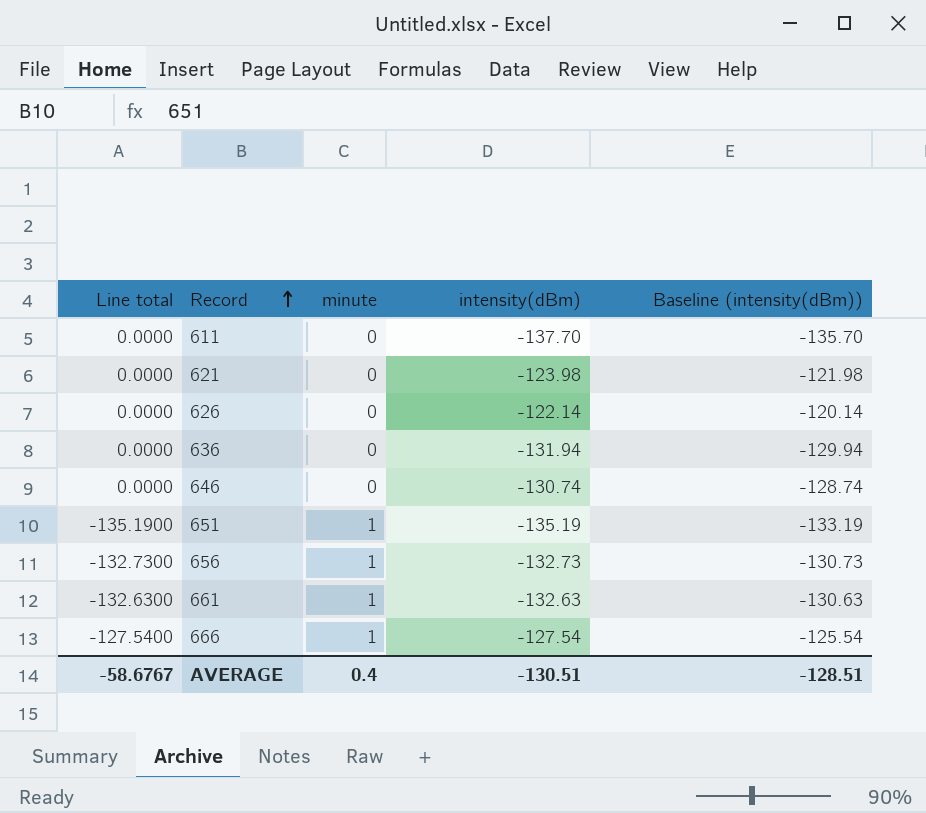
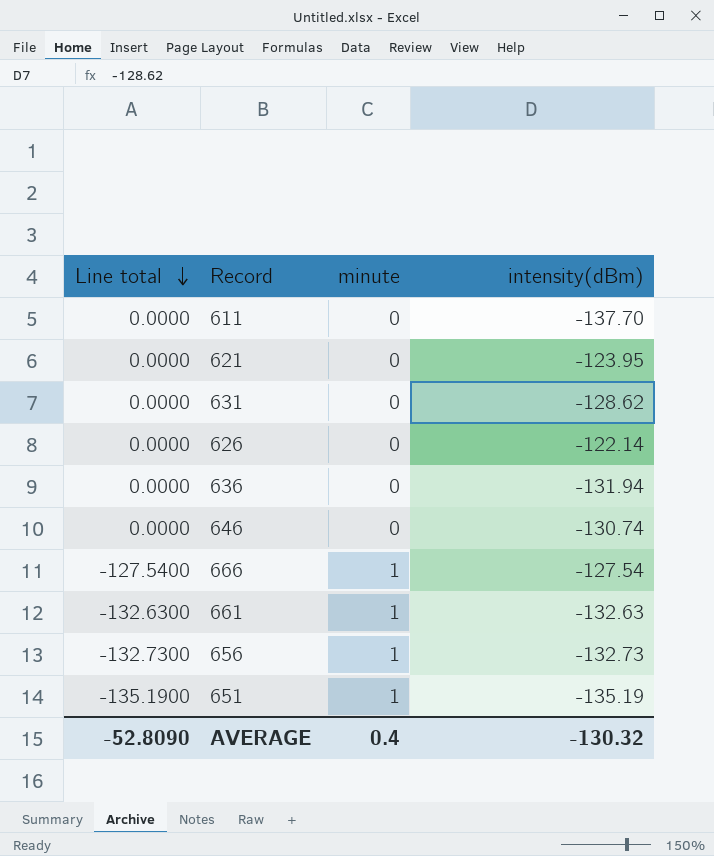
row order: Record ascending -> Line total descending
column Baseline (intensity(dBm)) | formula: [intensity(dBm)] + 2 -> none
621 | intensity(dBm): -123.98 -> -123.95
row 631: none -> 0.0000 | 0 | -128.62
AVERAGE | Line total: -58.6767 -> -52.8090
AVERAGE | intensity(dBm): -130.51 -> -130.32

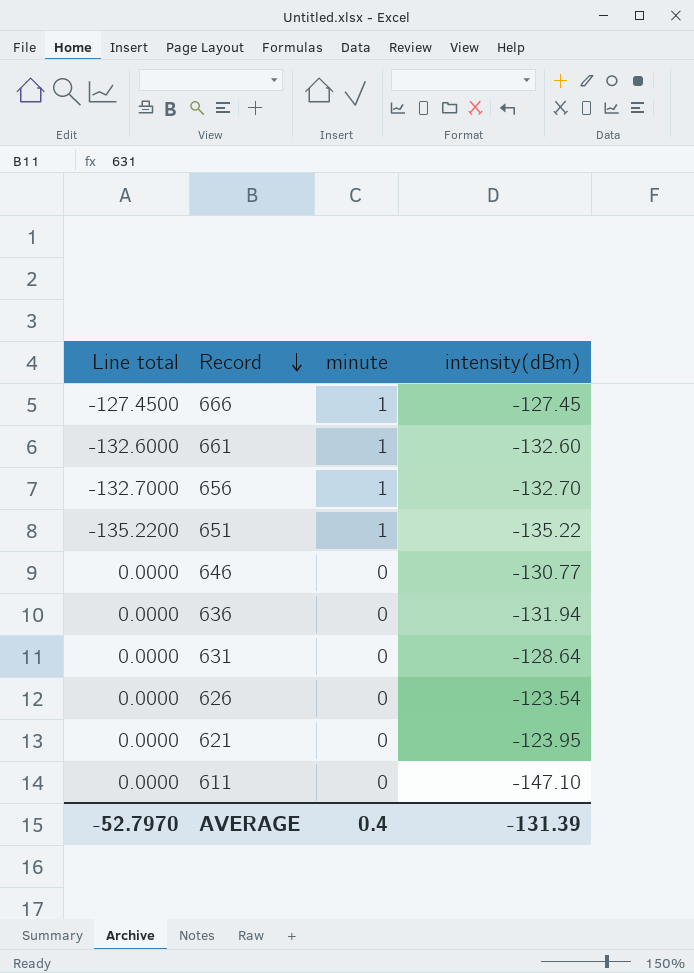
row order: Line total descending -> Record descending
666 | Line total: -127.5400 -> -127.4500
666 | intensity(dBm): -127.54 -> -127.45
661 | Line total: -132.6300 -> -132.6000
661 | intensity(dBm): -132.63 -> -132.60
656 | Line total: -132.7300 -> -132.7000
656 | intensity(dBm): -132.73 -> -132.70
651 | Line total: -135.1900 -> -135.2200
651 | intensity(dBm): -135.19 -> -135.22
646 | intensity(dBm): -130.74 -> -130.77
631 | intensity(dBm): -128.62 -> -128.64
626 | intensity(dBm): -122.14 -> -123.54
611 | intensity(dBm): -137.70 -> -147.10
AVERAGE | Line total: -52.8090 -> -52.7970
AVERAGE | intensity(dBm): -130.32 -> -131.39

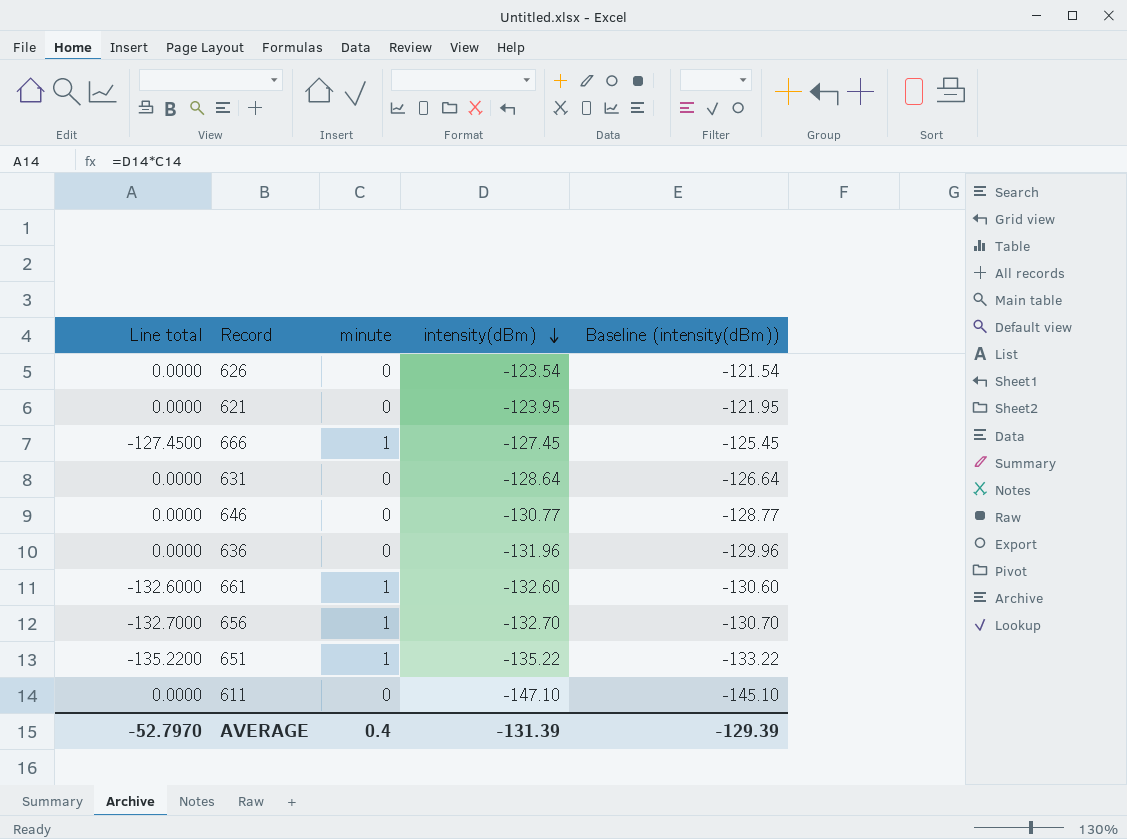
row order: Record descending -> intensity(dBm) descending
column Baseline (intensity(dBm)) | formula: none -> [intensity(dBm)] + 2
636 | intensity(dBm): -131.94 -> -131.96

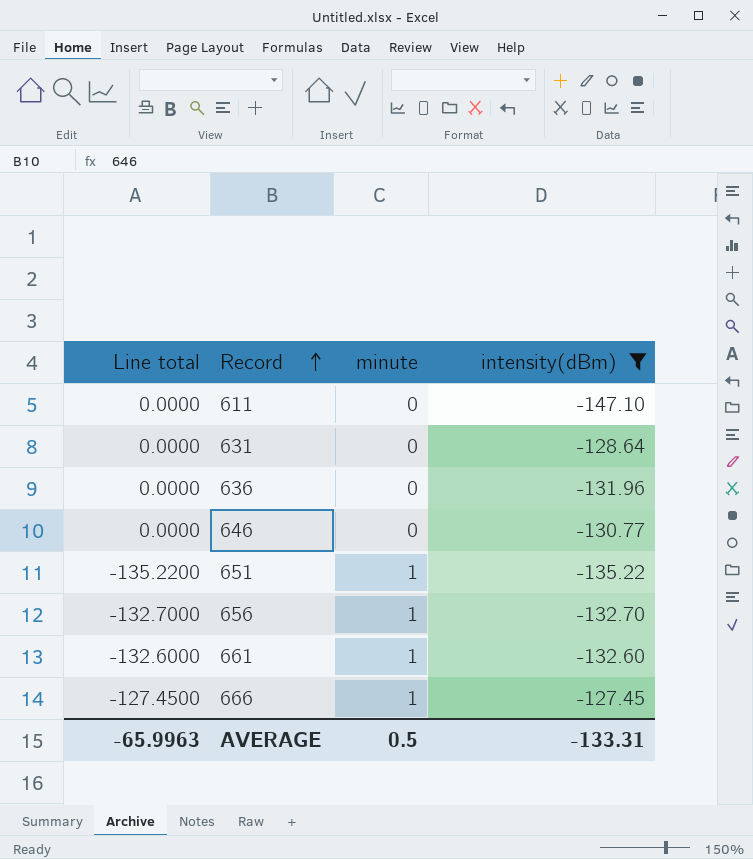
filter: none -> intensity(dBm) <= -127.45
row order: intensity(dBm) descending -> Record ascending
column Baseline (intensity(dBm)) | formula: [intensity(dBm)] + 2 -> none
AVERAGE | Line total: -52.7970 -> -65.9963
AVERAGE | minute: 0.4 -> 0.5
AVERAGE | intensity(dBm): -131.39 -> -133.31

